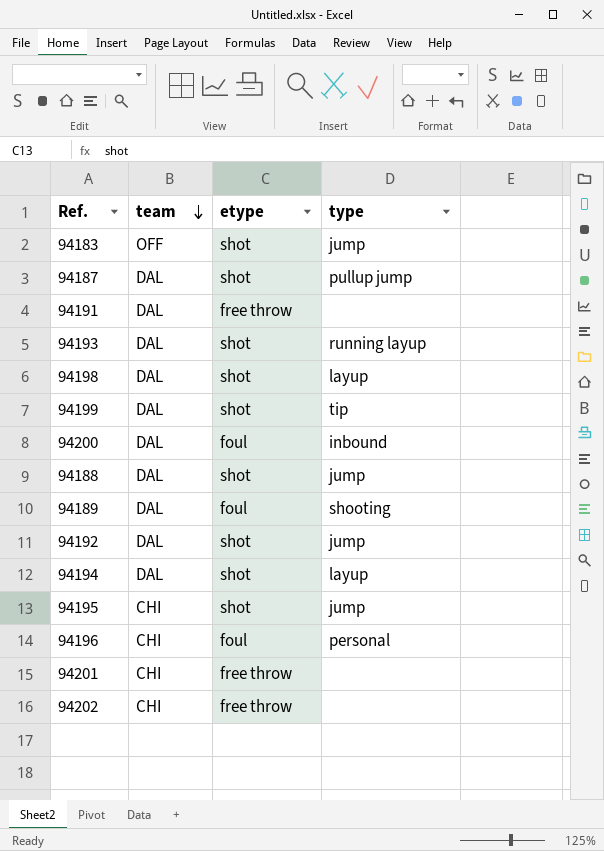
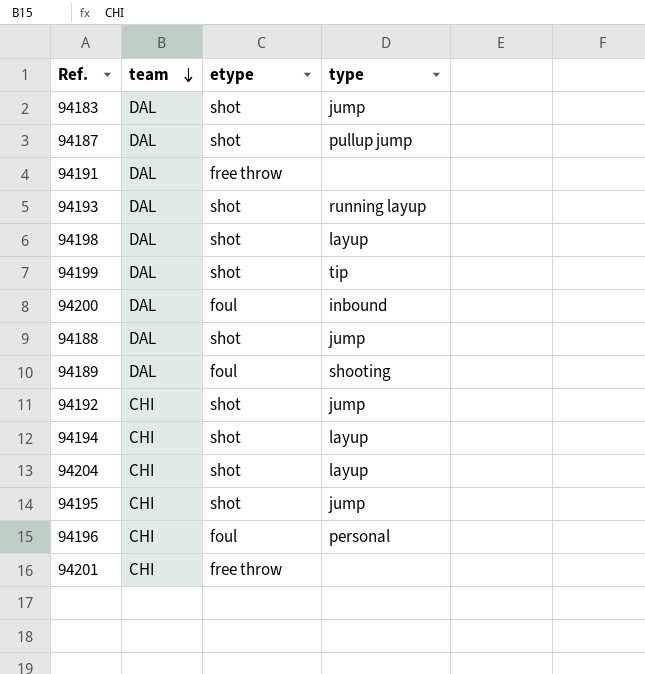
row 94202: CHI | free throw | none -> none
94183 | team: OFF -> DAL
94192 | team: DAL -> CHI
94194 | team: DAL -> CHI
row 94204: none -> CHI | shot | layup

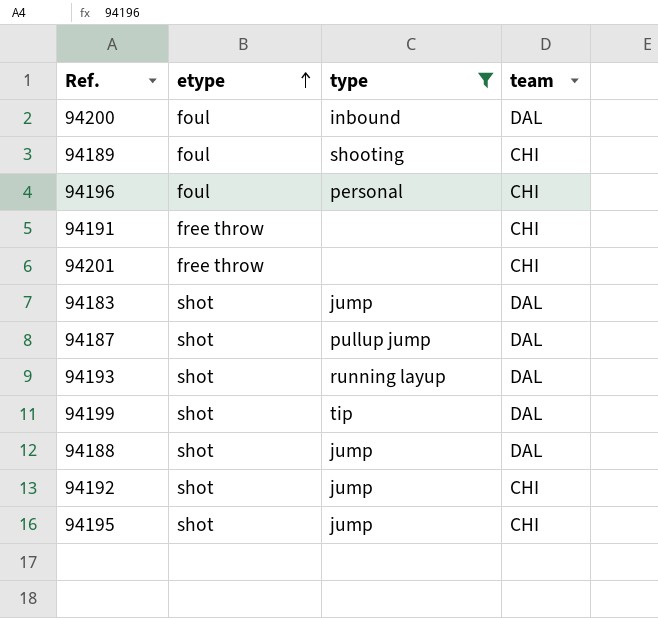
filter: none -> type != layup
row order: team descending -> etype ascending
column team | position: 2 -> 4
94189 | team: DAL -> CHI
94191 | team: DAL -> CHI

